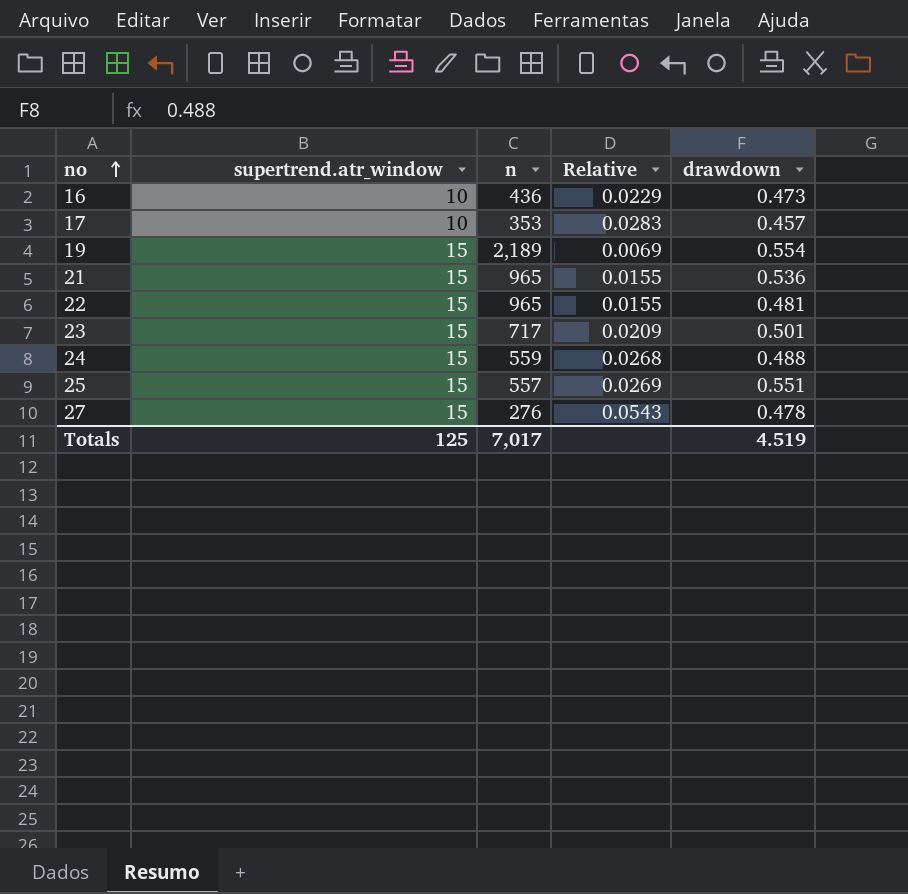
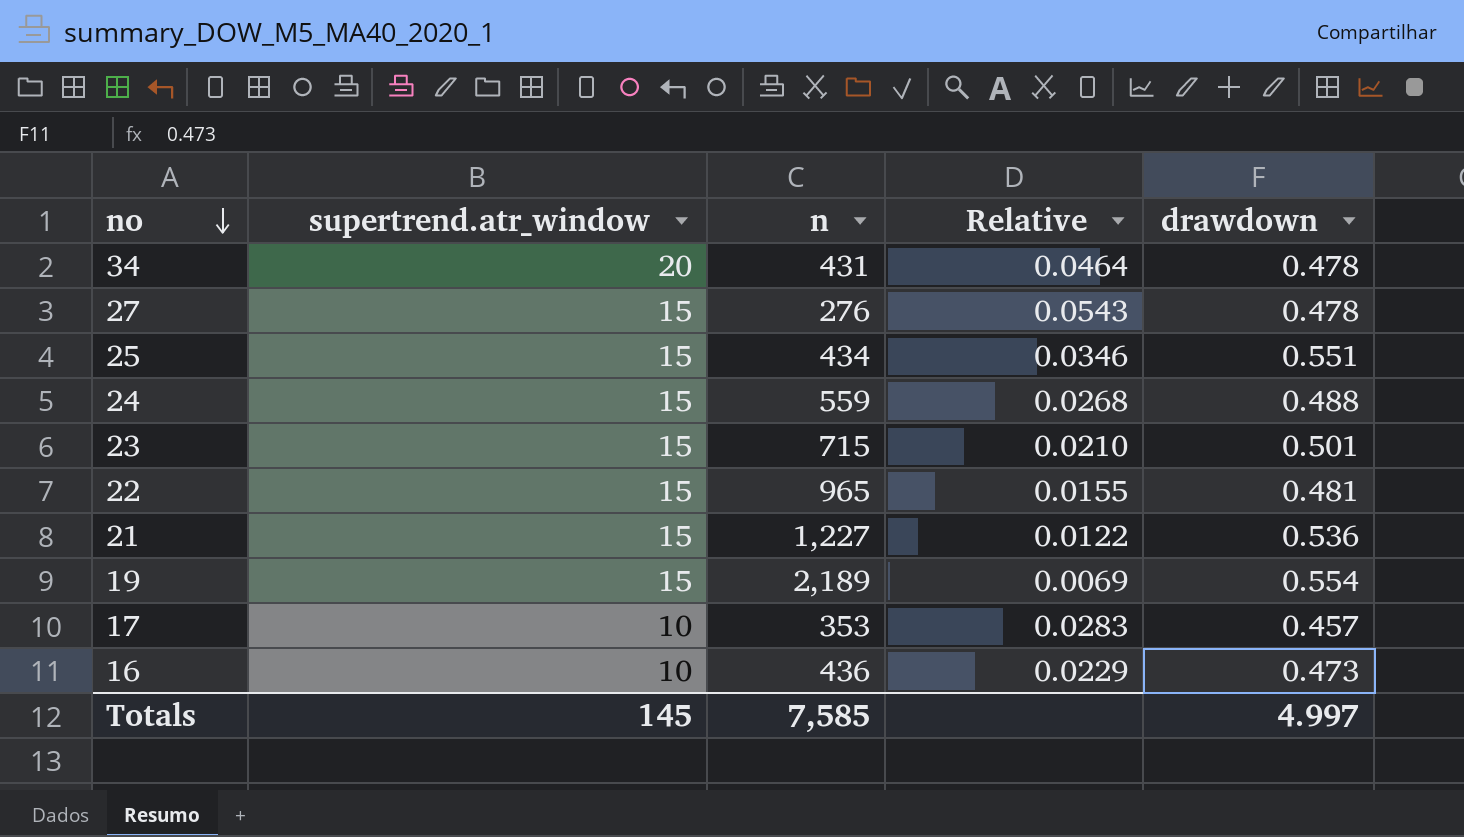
row order: no ascending -> no descending
row 34: none -> 20 | 431 | 0.0464 | 0.478
25 | n: 557 -> 434
25 | Relative: 0.0269 -> 0.0346
23 | n: 717 -> 715
23 | Relative: 0.0209 -> 0.0210
21 | n: 965 -> 1,227
21 | Relative: 0.0155 -> 0.0122
Totals | supertrend.atr_window: 125 -> 145
Totals | n: 7,017 -> 7,585
Totals | drawdown: 4.519 -> 4.997

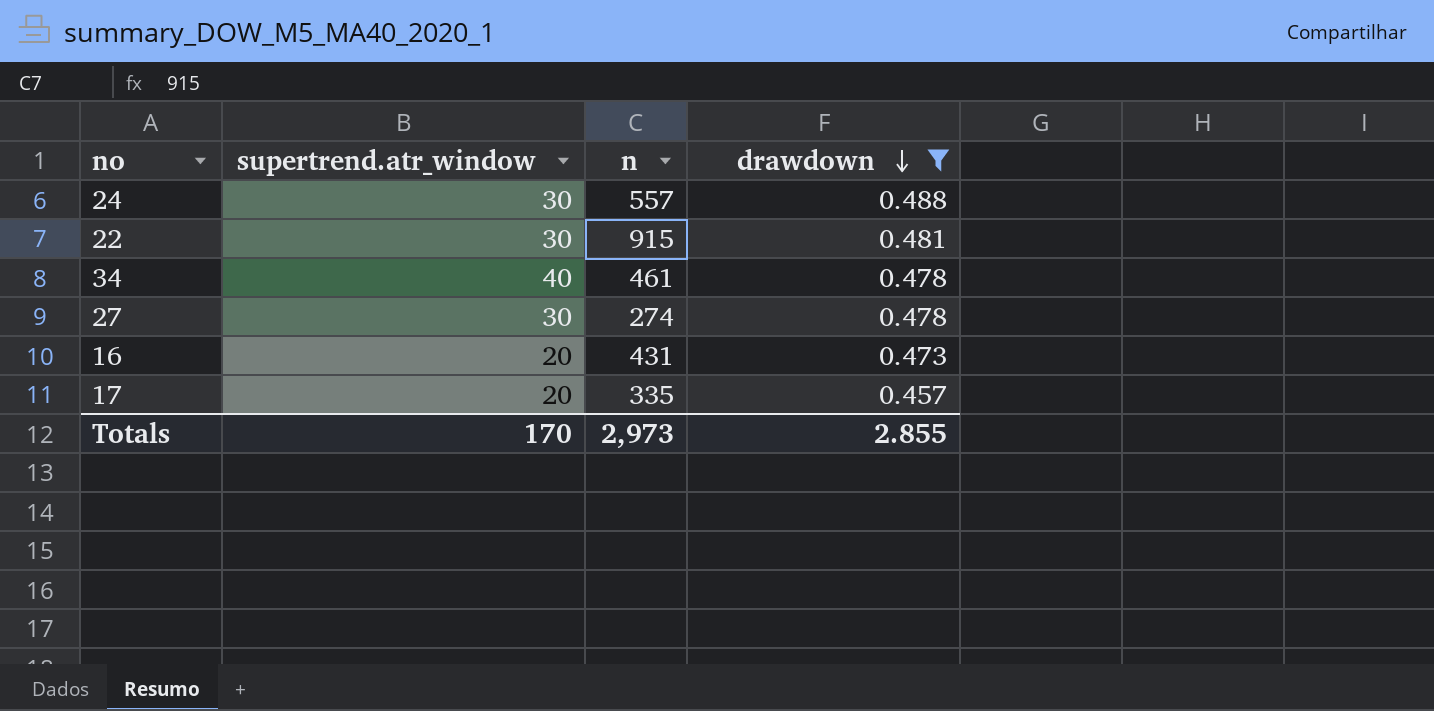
filter: none -> drawdown <= 0.488
row order: no descending -> drawdown descending
column Relative | formula: [supertrend.atr_window] / [n] -> none
24 | supertrend.atr_window: 15 -> 30
24 | n: 559 -> 557
22 | supertrend.atr_window: 15 -> 30
22 | n: 965 -> 915
34 | supertrend.atr_window: 20 -> 40
34 | n: 431 -> 461
27 | supertrend.atr_window: 15 -> 30
27 | n: 276 -> 274
16 | supertrend.atr_window: 10 -> 20
16 | n: 436 -> 431
17 | supertrend.atr_window: 10 -> 20
17 | n: 353 -> 335
Totals | supertrend.atr_window: 145 -> 170
Totals | n: 7,585 -> 2,973
Totals | drawdown: 4.997 -> 2.855

